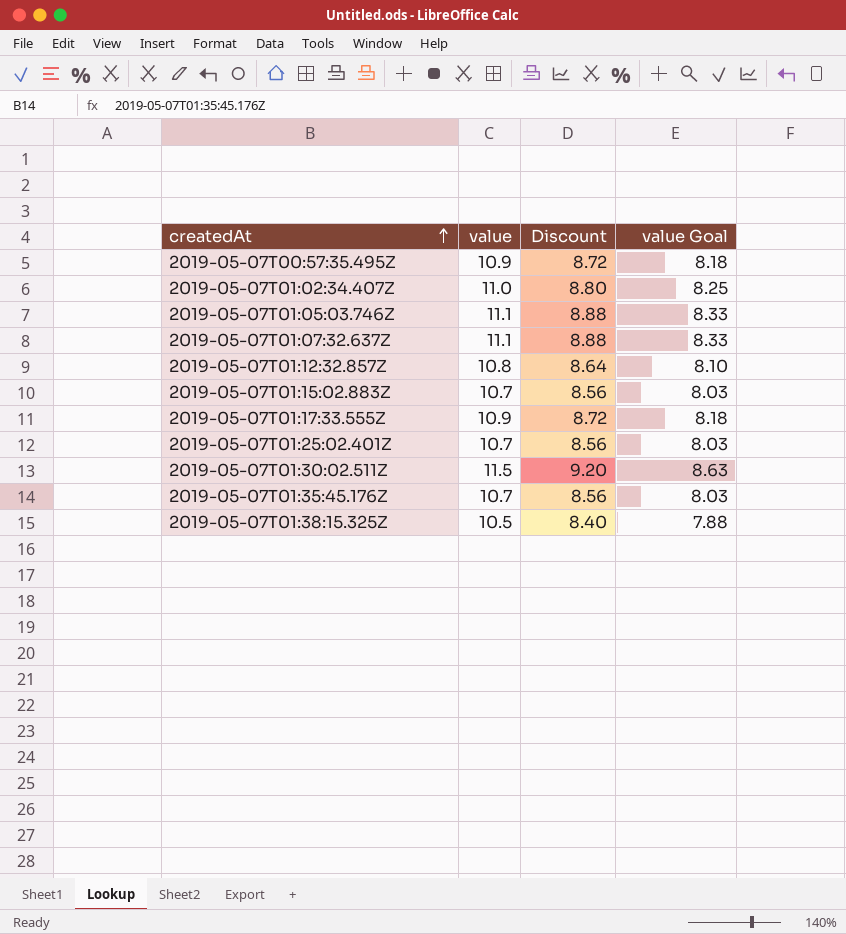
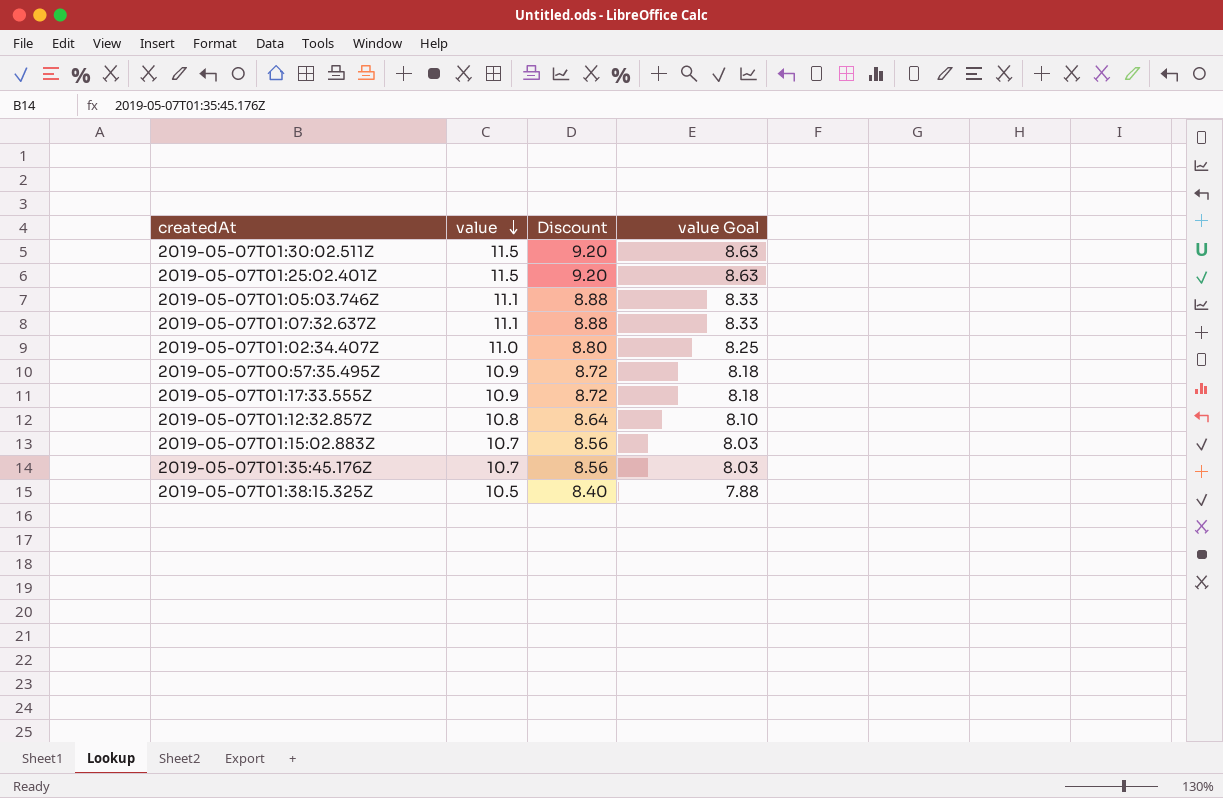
row order: createdAt ascending -> value descending
2019-05-07T01:25:02.401Z | value: 10.7 -> 11.5
2019-05-07T01:25:02.401Z | Discount: 8.56 -> 9.20
2019-05-07T01:25:02.401Z | value Goal: 8.03 -> 8.63

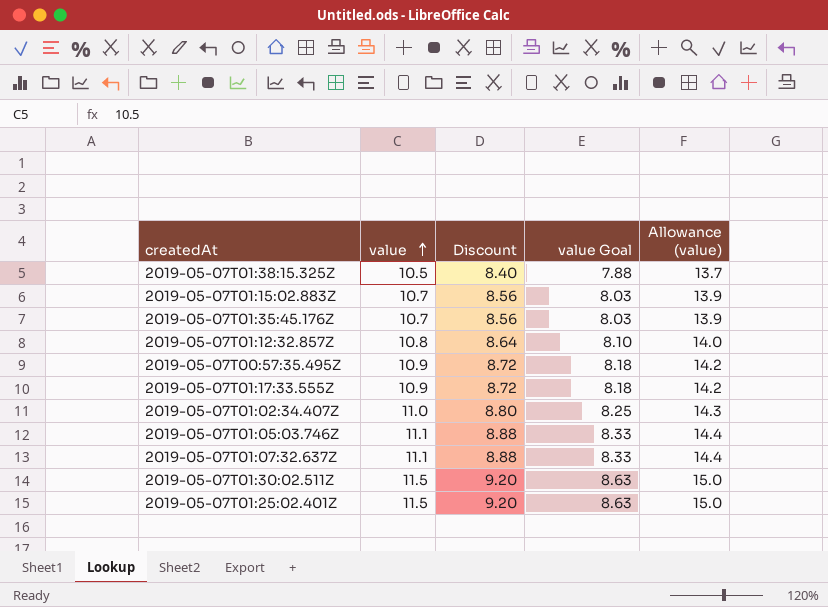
row order: value descending -> value ascending
column Allowance (value) | formula: none -> [value] * 1.3

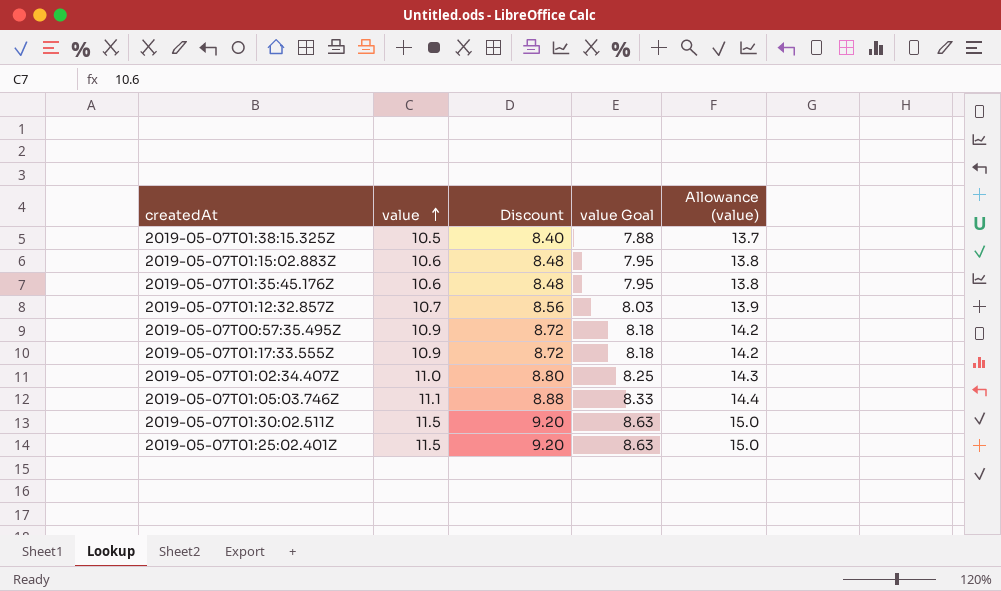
row 2019-05-07T01:07:32.637Z: 11.1 | 8.88 | 8.33 | 14.4 -> none
2019-05-07T01:15:02.883Z | value: 10.7 -> 10.6
2019-05-07T01:15:02.883Z | Discount: 8.56 -> 8.48
2019-05-07T01:15:02.883Z | value Goal: 8.03 -> 7.95
2019-05-07T01:15:02.883Z | Allowance (value): 13.9 -> 13.8
2019-05-07T01:35:45.176Z | value: 10.7 -> 10.6
2019-05-07T01:35:45.176Z | Discount: 8.56 -> 8.48
2019-05-07T01:35:45.176Z | value Goal: 8.03 -> 7.95
2019-05-07T01:35:45.176Z | Allowance (value): 13.9 -> 13.8
2019-05-07T01:12:32.857Z | value: 10.8 -> 10.7
2019-05-07T01:12:32.857Z | Discount: 8.64 -> 8.56
2019-05-07T01:12:32.857Z | value Goal: 8.10 -> 8.03
2019-05-07T01:12:32.857Z | Allowance (value): 14.0 -> 13.9

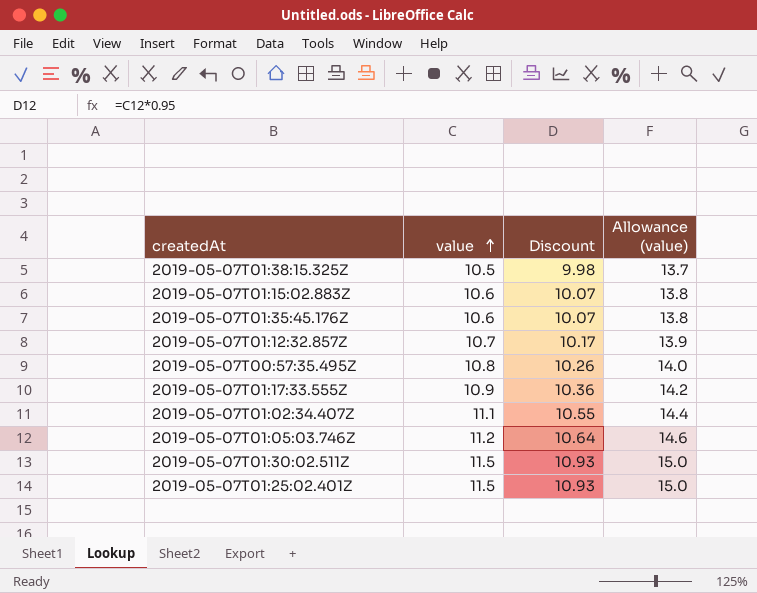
column value Goal | formula: [value] * 0.75 -> none
column Discount | formula: [value] * 0.8 -> [value] * 0.95
2019-05-07T00:57:35.495Z | value: 10.9 -> 10.8
2019-05-07T00:57:35.495Z | Allowance (value): 14.2 -> 14.0
2019-05-07T01:02:34.407Z | value: 11.0 -> 11.1
2019-05-07T01:02:34.407Z | Allowance (value): 14.3 -> 14.4
2019-05-07T01:05:03.746Z | value: 11.1 -> 11.2
2019-05-07T01:05:03.746Z | Allowance (value): 14.4 -> 14.6

